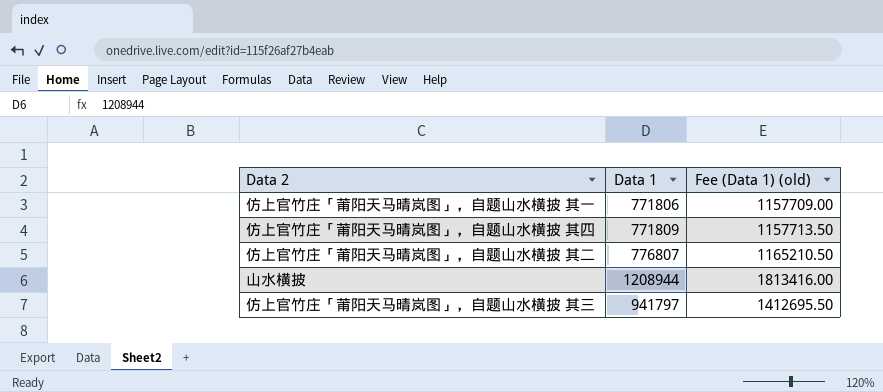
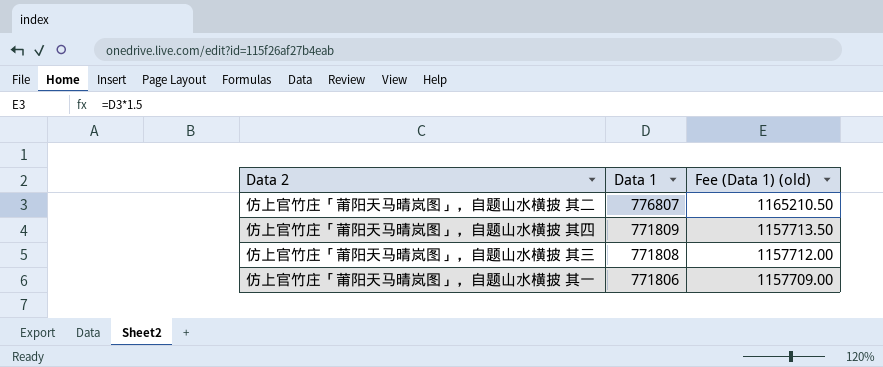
row order: none -> Data 1 descending
row 山水横披: 1208944 | 1813416.00 -> none
仿上官竹庄「莆阳天马晴岚图」，自题山水横披 其三 | Data 1: 941797 -> 771808
仿上官竹庄「莆阳天马晴岚图」，自题山水横披 其三 | Fee (Data 1) (old): 1412695.50 -> 1157712.00

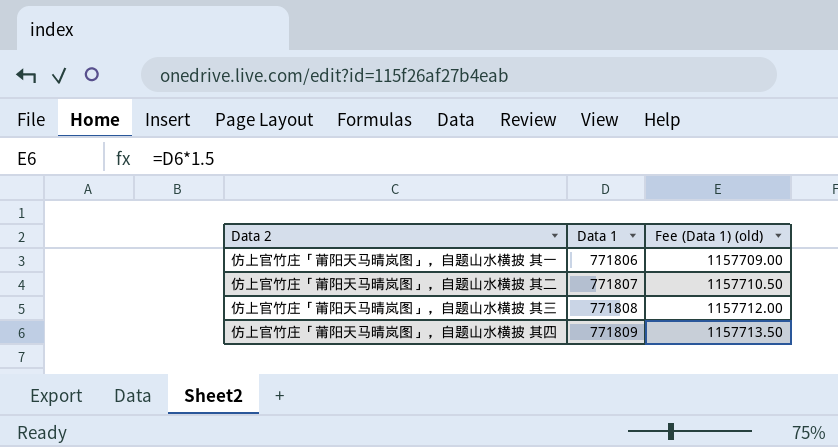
row order: Data 1 descending -> Data 1 ascending
仿上官竹庄「莆阳天马晴岚图」，自题山水横披 其二 | Data 1: 776807 -> 771807
仿上官竹庄「莆阳天马晴岚图」，自题山水横披 其二 | Fee (Data 1) (old): 1165210.50 -> 1157710.50

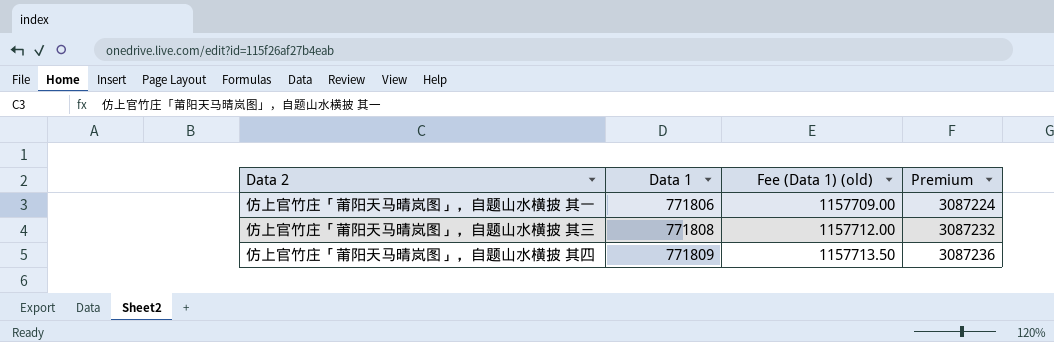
column Premium | formula: none -> [Data 1] * 4
row 仿上官竹庄「莆阳天马晴岚图」，自题山水横披 其二: 771807 | 1157710.50 -> none

